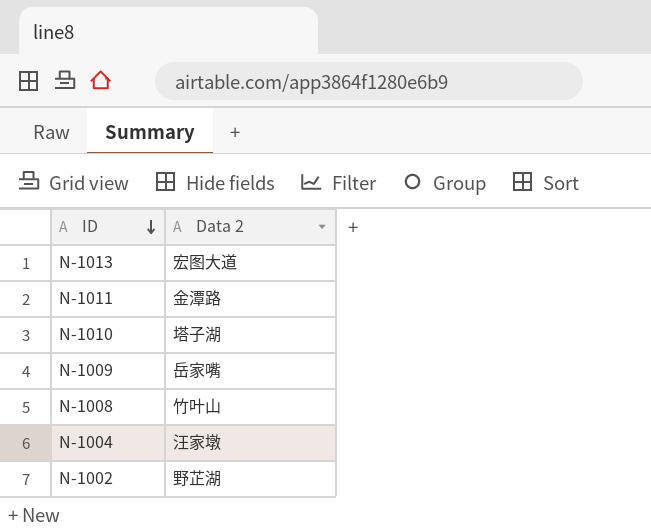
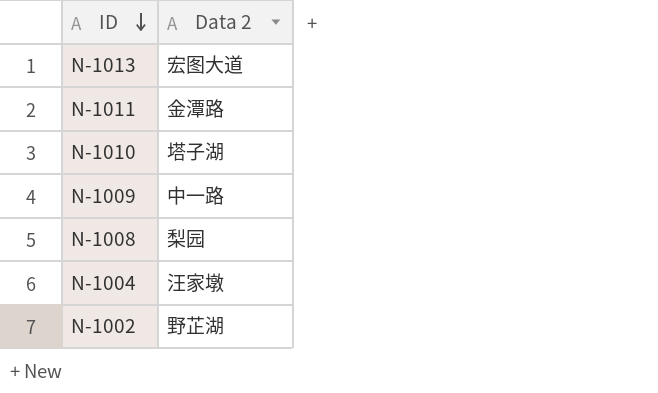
N-1009 | Data 2: 岳家嘴 -> 中一路
N-1008 | Data 2: 竹叶山 -> 梨园

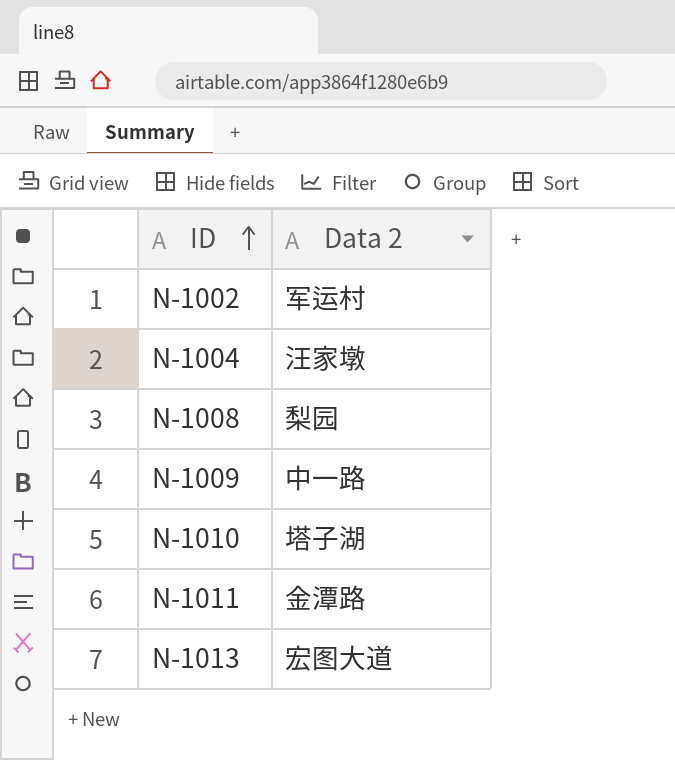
row order: ID descending -> ID ascending
N-1002 | Data 2: 野芷湖 -> 军运村

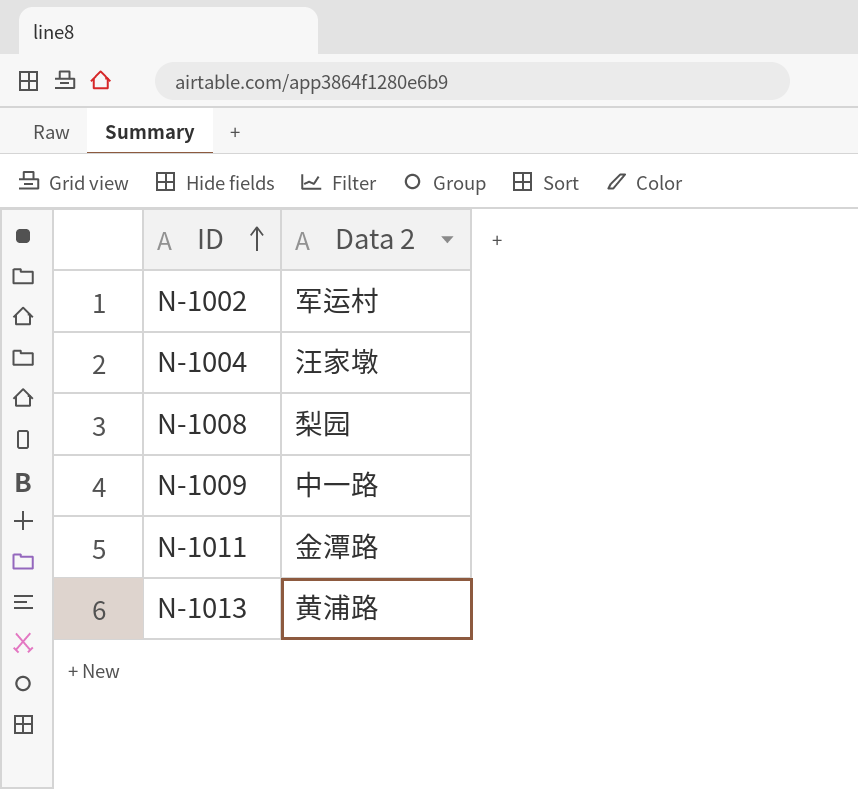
row N-1010: 塔子湖 -> none
N-1013 | Data 2: 宏图大道 -> 黄浦路

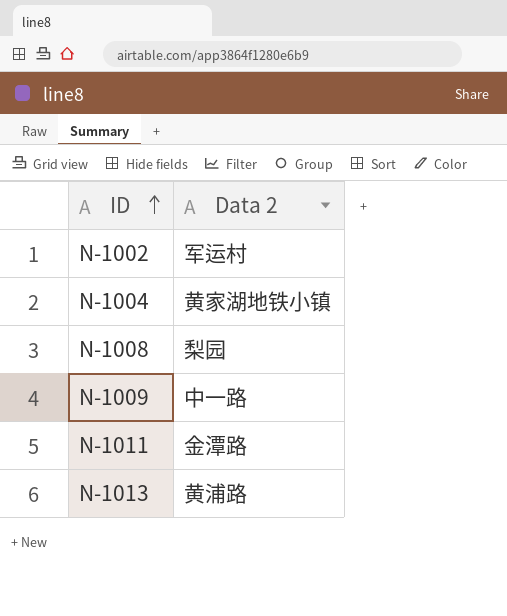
N-1004 | Data 2: 汪家墩 -> 黄家湖地铁小镇

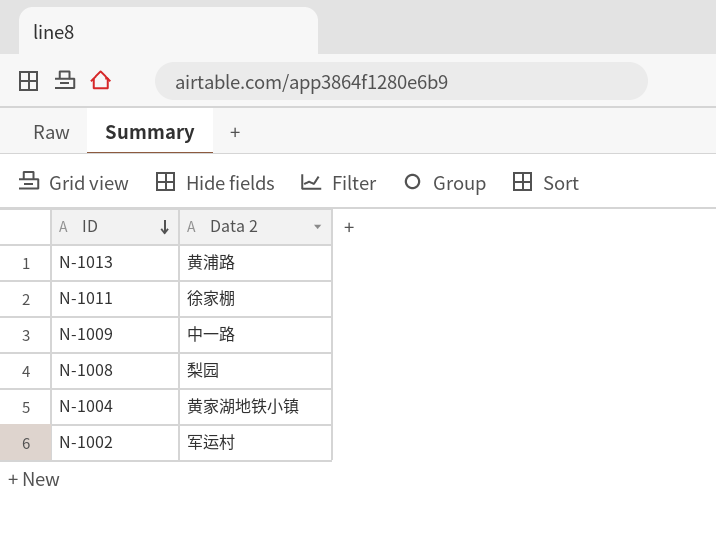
row order: ID ascending -> ID descending
N-1011 | Data 2: 金潭路 -> 徐家棚

